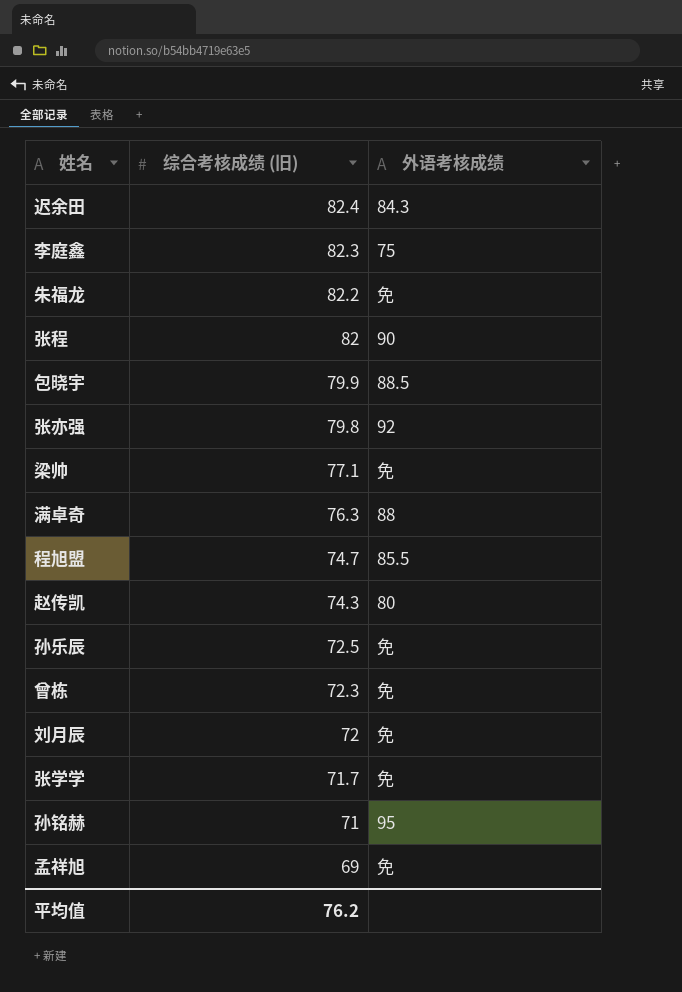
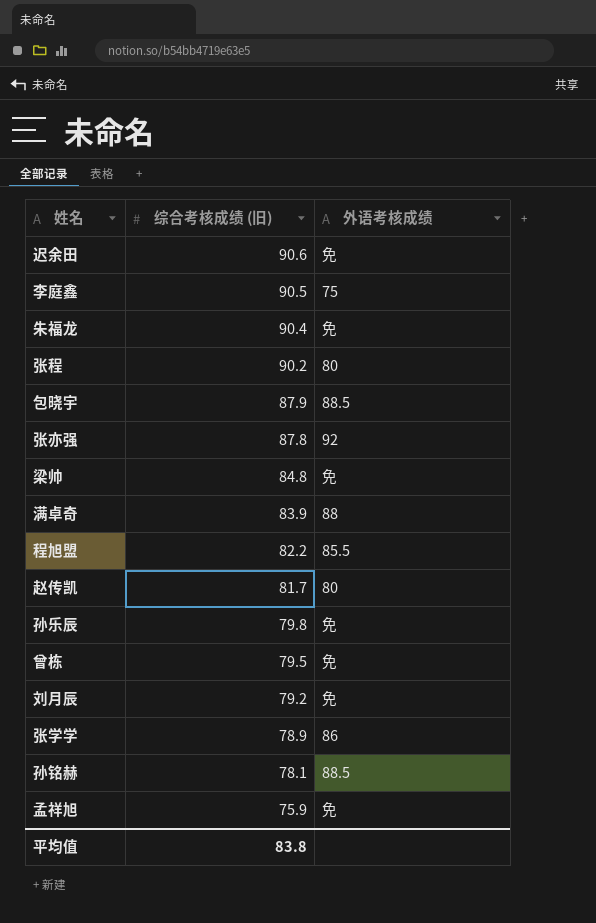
迟余田 | 综合考核成绩 (旧): 82.4 -> 90.6
迟余田 | 外语考核成绩: 84.3 -> 免
李庭鑫 | 综合考核成绩 (旧): 82.3 -> 90.5
朱福龙 | 综合考核成绩 (旧): 82.2 -> 90.4
张程 | 综合考核成绩 (旧): 82 -> 90.2
张程 | 外语考核成绩: 90 -> 80
包晓宇 | 综合考核成绩 (旧): 79.9 -> 87.9
张亦强 | 综合考核成绩 (旧): 79.8 -> 87.8
梁帅 | 综合考核成绩 (旧): 77.1 -> 84.8
满卓奇 | 综合考核成绩 (旧): 76.3 -> 83.9
程旭盟 | 综合考核成绩 (旧): 74.7 -> 82.2
赵传凯 | 综合考核成绩 (旧): 74.3 -> 81.7
孙乐辰 | 综合考核成绩 (旧): 72.5 -> 79.8
曾栋 | 综合考核成绩 (旧): 72.3 -> 79.5
刘月辰 | 综合考核成绩 (旧): 72 -> 79.2
张学学 | 综合考核成绩 (旧): 71.7 -> 78.9
张学学 | 外语考核成绩: 免 -> 86
孙铭赫 | 综合考核成绩 (旧): 71 -> 78.1
孙铭赫 | 外语考核成绩: 95 -> 88.5
孟祥旭 | 综合考核成绩 (旧): 69 -> 75.9
平均值 | 综合考核成绩 (旧): 76.2 -> 83.8

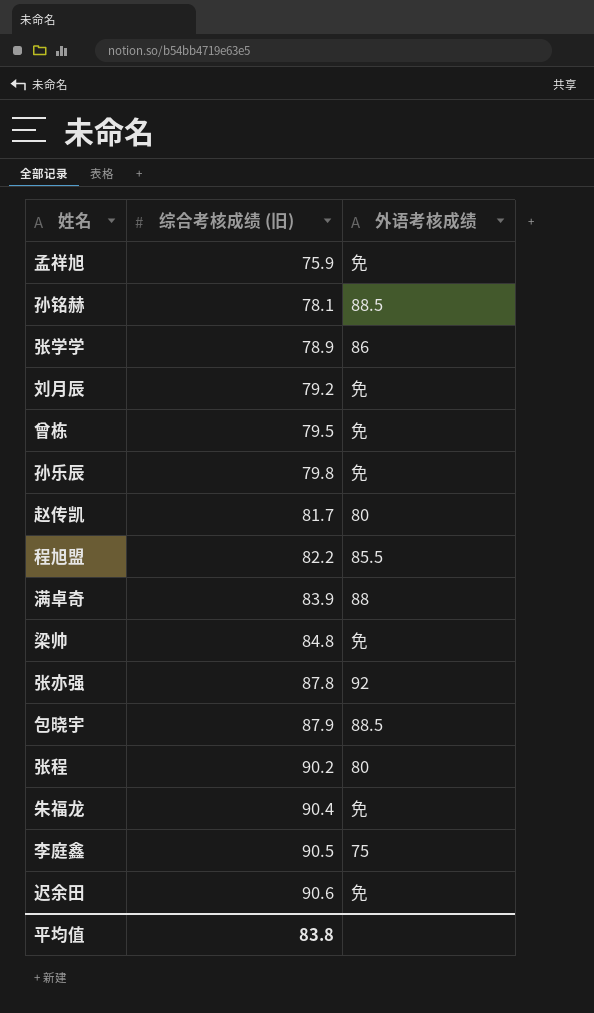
row order: 综合考核成绩 (旧) descending -> 综合考核成绩 (旧) ascending

